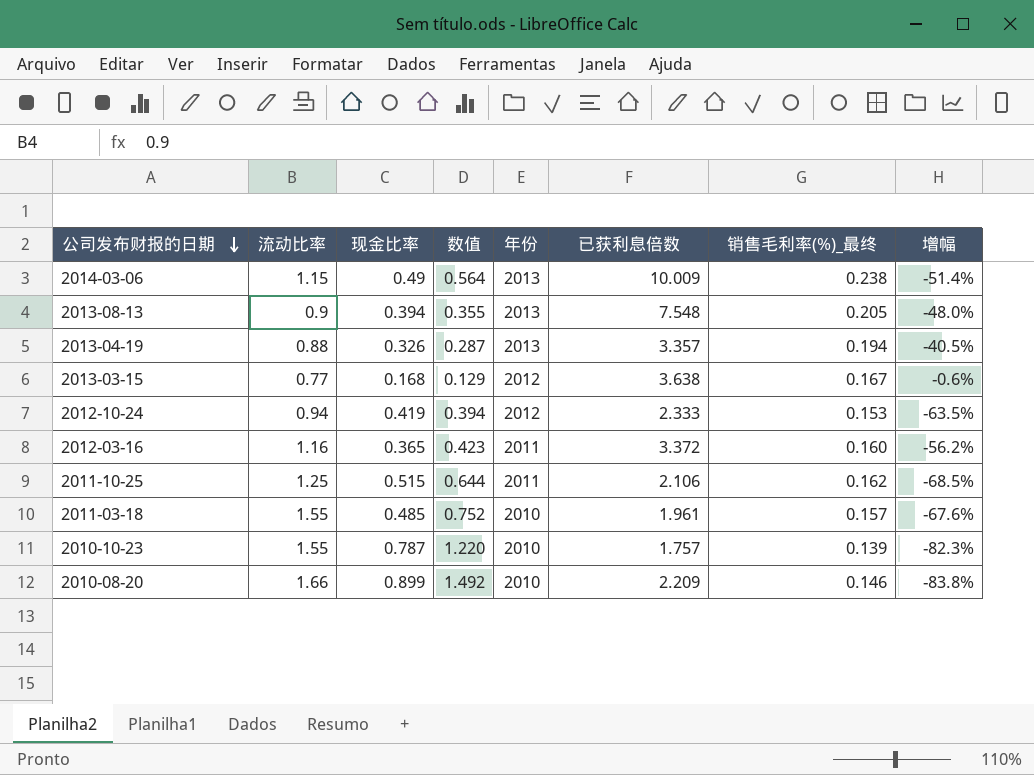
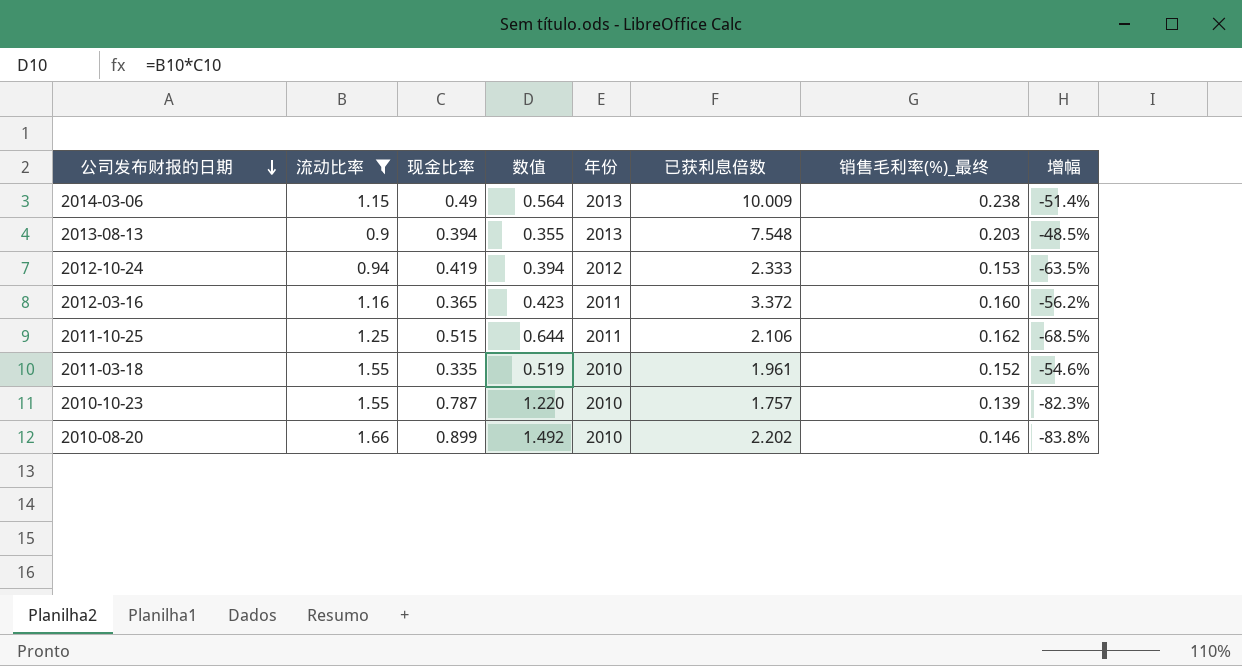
filter: none -> 流动比率 >= 0.9
2013-08-13 | 销售毛利率(%)_最终: 0.205 -> 0.203
2013-08-13 | 增幅: -48.0% -> -48.5%
2011-03-18 | 现金比率: 0.485 -> 0.335
2011-03-18 | 数值: 0.752 -> 0.519
2011-03-18 | 销售毛利率(%)_最终: 0.157 -> 0.152
2011-03-18 | 增幅: -67.6% -> -54.6%
2010-08-20 | 已获利息倍数: 2.209 -> 2.202

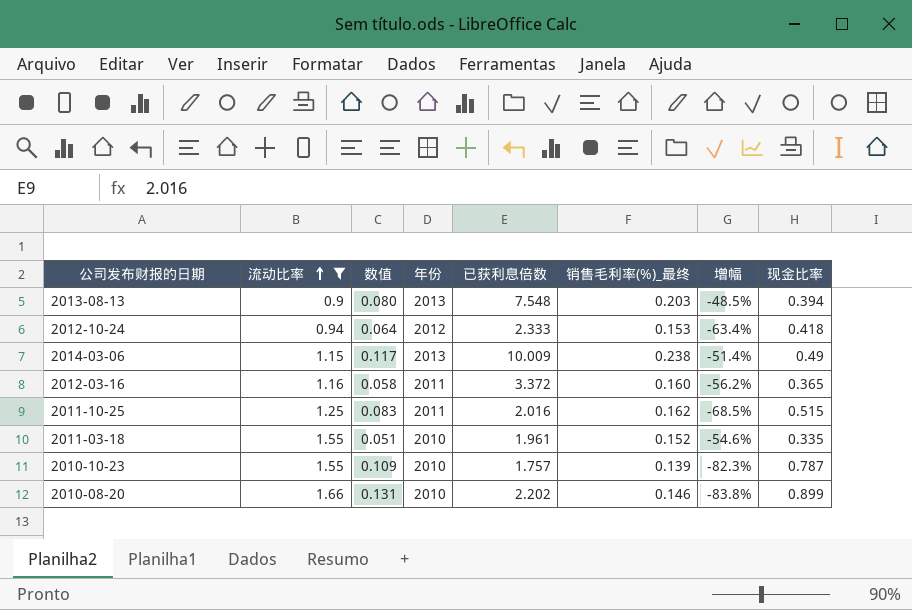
row order: 公司发布财报的日期 descending -> 流动比率 ascending
column 数值 | formula: [流动比率] * [现金比率] -> [销售毛利率(%)_最终] * [现金比率]
column 现金比率 | position: 3 -> 8
2012-10-24 | 增幅: -63.5% -> -63.4%
2012-10-24 | 现金比率: 0.419 -> 0.418
2011-10-25 | 已获利息倍数: 2.106 -> 2.016

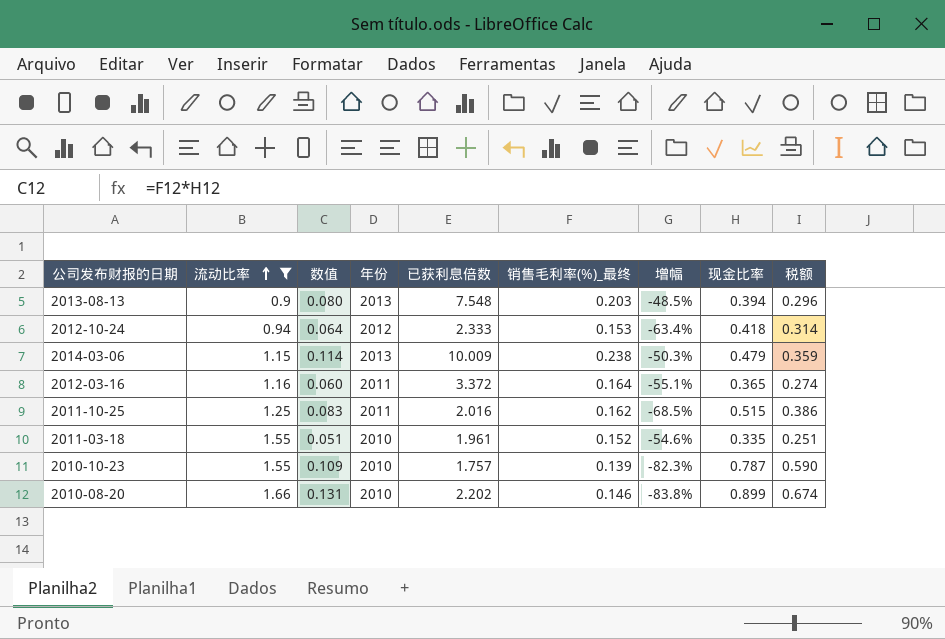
column 税额 | formula: none -> [现金比率] * 0.75
2014-03-06 | 数值: 0.117 -> 0.114
2014-03-06 | 增幅: -51.4% -> -50.3%
2014-03-06 | 现金比率: 0.49 -> 0.479
2012-03-16 | 数值: 0.058 -> 0.060
2012-03-16 | 销售毛利率(%)_最终: 0.160 -> 0.164
2012-03-16 | 增幅: -56.2% -> -55.1%

